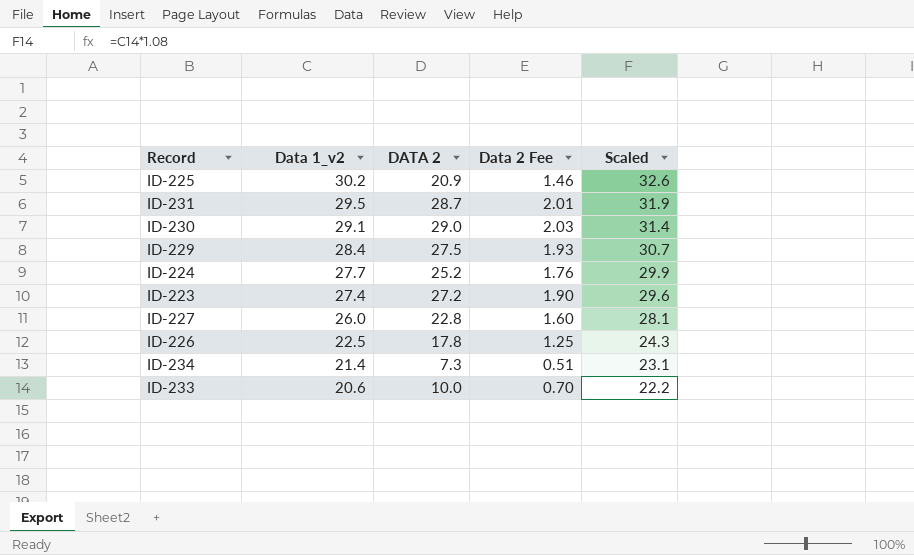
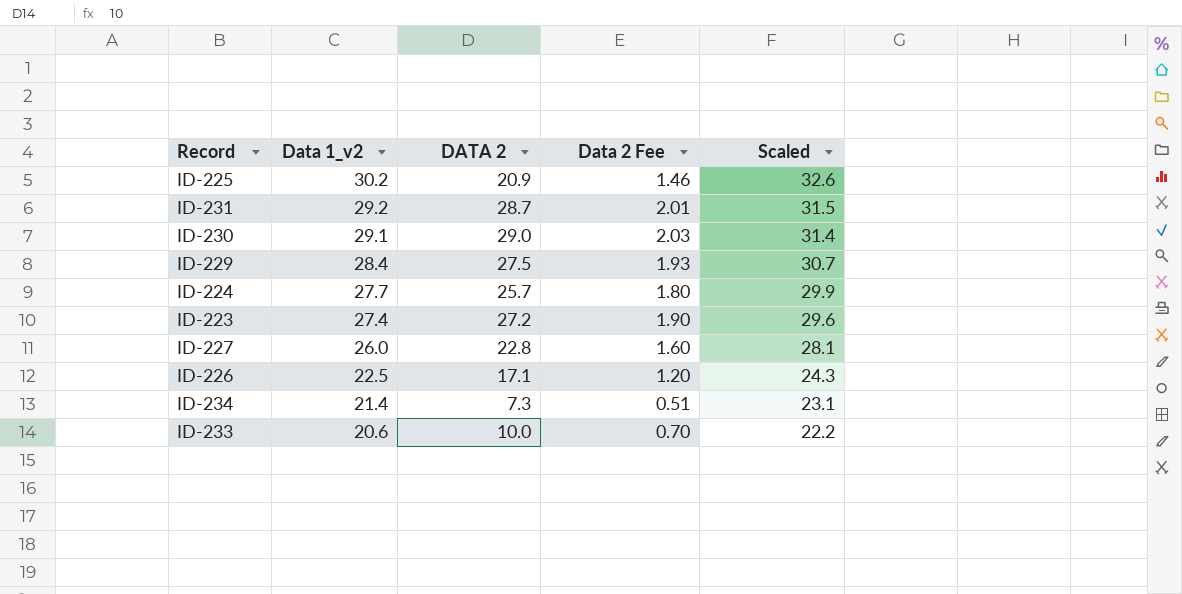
ID-231 | Data 1_v2: 29.5 -> 29.2
ID-231 | Scaled: 31.9 -> 31.5
ID-224 | DATA 2: 25.2 -> 25.7
ID-224 | Data 2 Fee: 1.76 -> 1.80
ID-226 | DATA 2: 17.8 -> 17.1
ID-226 | Data 2 Fee: 1.25 -> 1.20

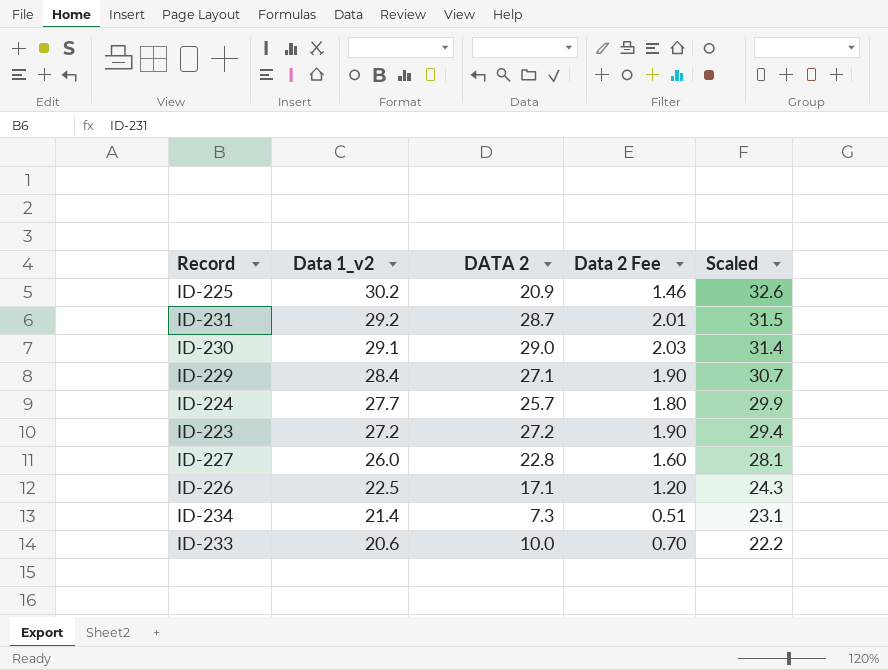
ID-229 | DATA 2: 27.5 -> 27.1
ID-229 | Data 2 Fee: 1.93 -> 1.90
ID-223 | Data 1_v2: 27.4 -> 27.2
ID-223 | Scaled: 29.6 -> 29.4

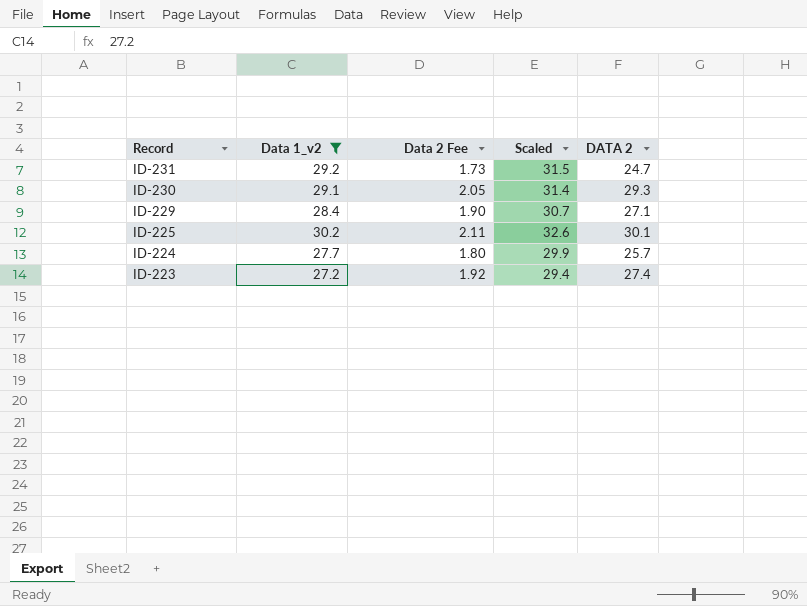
filter: none -> Data 1_v2 >= 27.2
row order: Data 1_v2 descending -> Record descending
column DATA 2 | position: 3 -> 5
ID-231 | Data 2 Fee: 2.01 -> 1.73
ID-231 | DATA 2: 28.7 -> 24.7
ID-230 | Data 2 Fee: 2.03 -> 2.05
ID-230 | DATA 2: 29.0 -> 29.3
ID-225 | Data 2 Fee: 1.46 -> 2.11
ID-225 | DATA 2: 20.9 -> 30.1
ID-223 | Data 2 Fee: 1.90 -> 1.92
ID-223 | DATA 2: 27.2 -> 27.4

